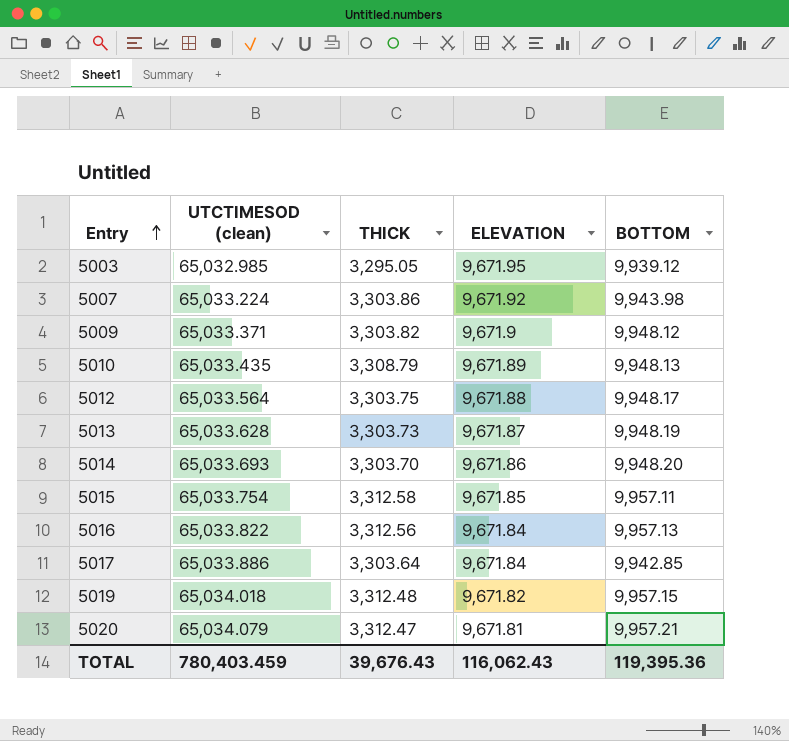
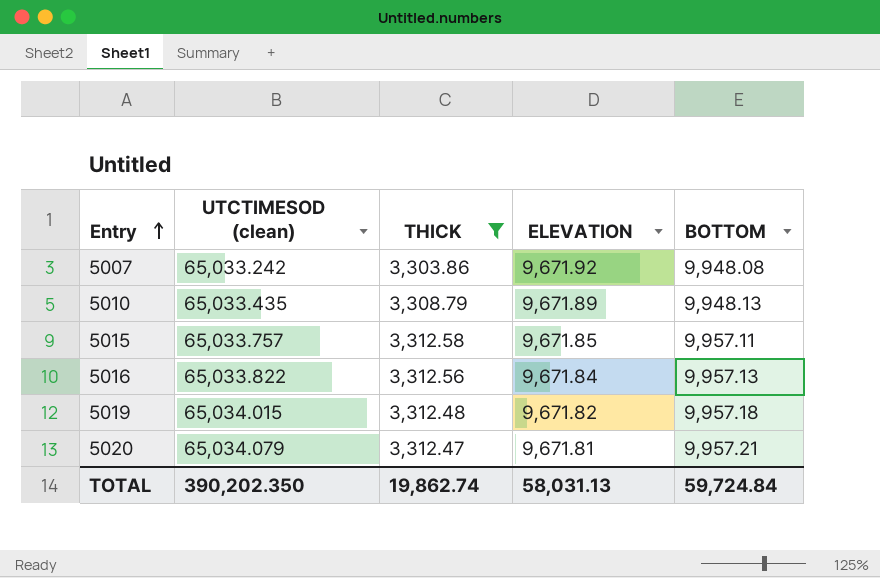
filter: none -> THICK >= 3,303.86
5007 | UTCTIMESOD (clean): 65,033.224 -> 65,033.242
5007 | BOTTOM: 9,943.98 -> 9,948.08
5015 | UTCTIMESOD (clean): 65,033.754 -> 65,033.757
5019 | UTCTIMESOD (clean): 65,034.018 -> 65,034.015
5019 | BOTTOM: 9,957.15 -> 9,957.18
TOTAL | UTCTIMESOD (clean): 780,403.459 -> 390,202.350
TOTAL | THICK: 39,676.43 -> 19,862.74
TOTAL | ELEVATION: 116,062.43 -> 58,031.13
TOTAL | BOTTOM: 119,395.36 -> 59,724.84

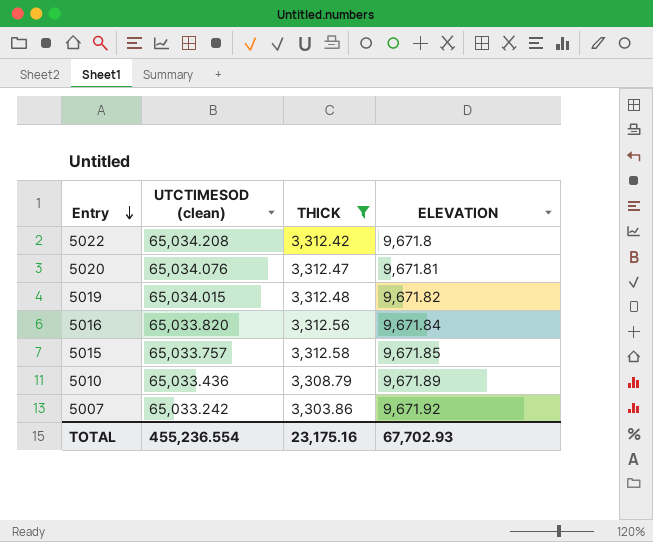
row order: Entry ascending -> Entry descending
column BOTTOM | position: 5 -> none
row 5022: none -> 65,034.208 | 3,312.42 | 9,671.8
5020 | UTCTIMESOD (clean): 65,034.079 -> 65,034.076
5016 | UTCTIMESOD (clean): 65,033.822 -> 65,033.820
5010 | UTCTIMESOD (clean): 65,033.435 -> 65,033.436
TOTAL | UTCTIMESOD (clean): 390,202.350 -> 455,236.554
TOTAL | THICK: 19,862.74 -> 23,175.16
TOTAL | ELEVATION: 58,031.13 -> 67,702.93

